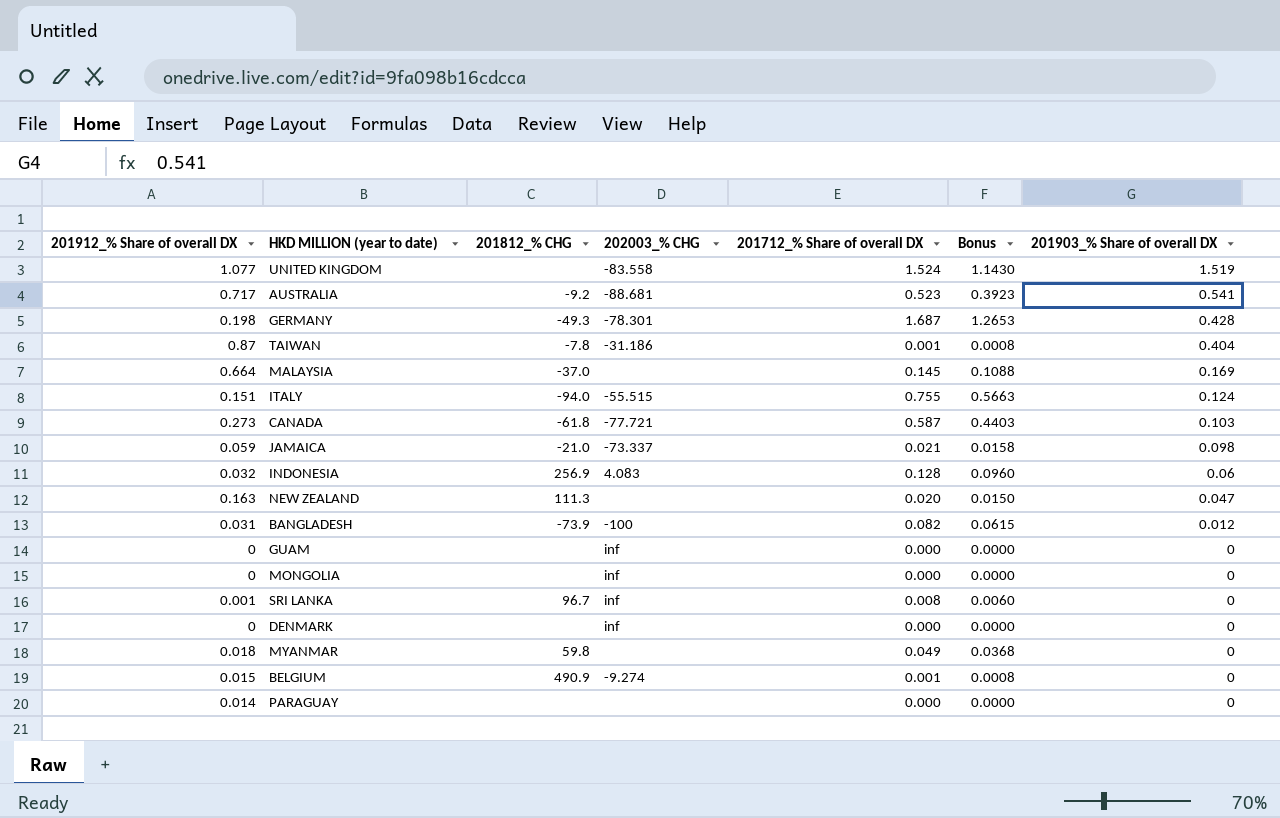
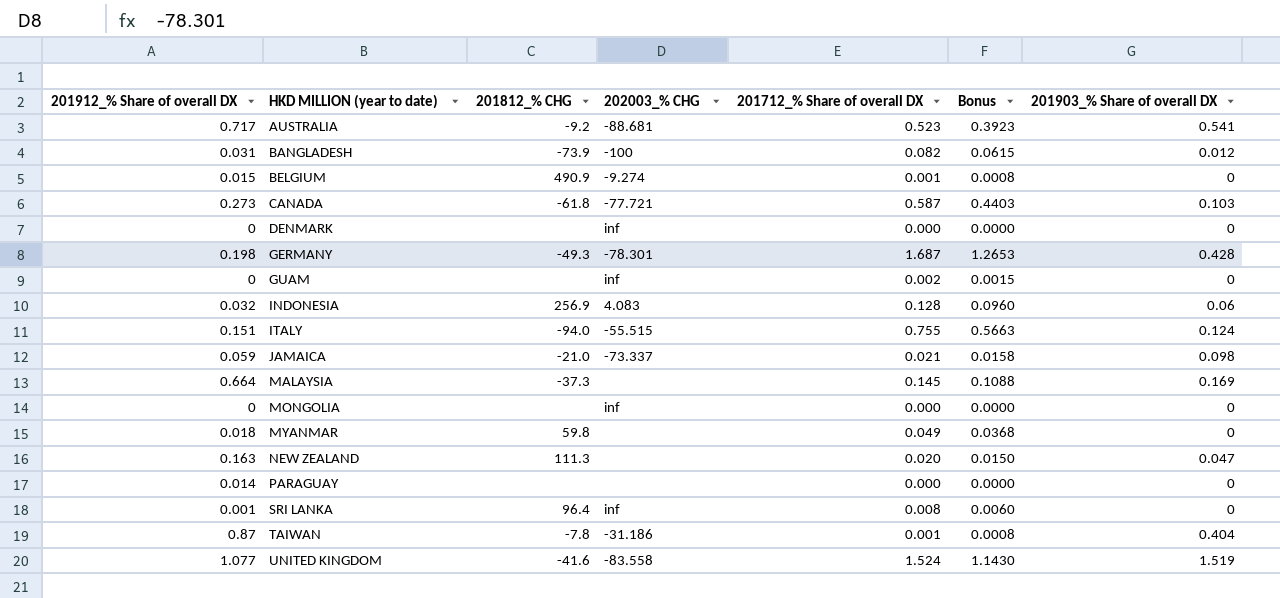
row order: 201903_% Share of overall DX descending -> HKD MILLION (year to date) ascending
GUAM | 201712_% Share of overall DX: 0.000 -> 0.002
GUAM | Bonus: 0.0000 -> 0.0015
MALAYSIA | 201812_% CHG: -37.0 -> -37.3
SRI LANKA | 201812_% CHG: 96.7 -> 96.4
UNITED KINGDOM | 201812_% CHG: none -> -41.6

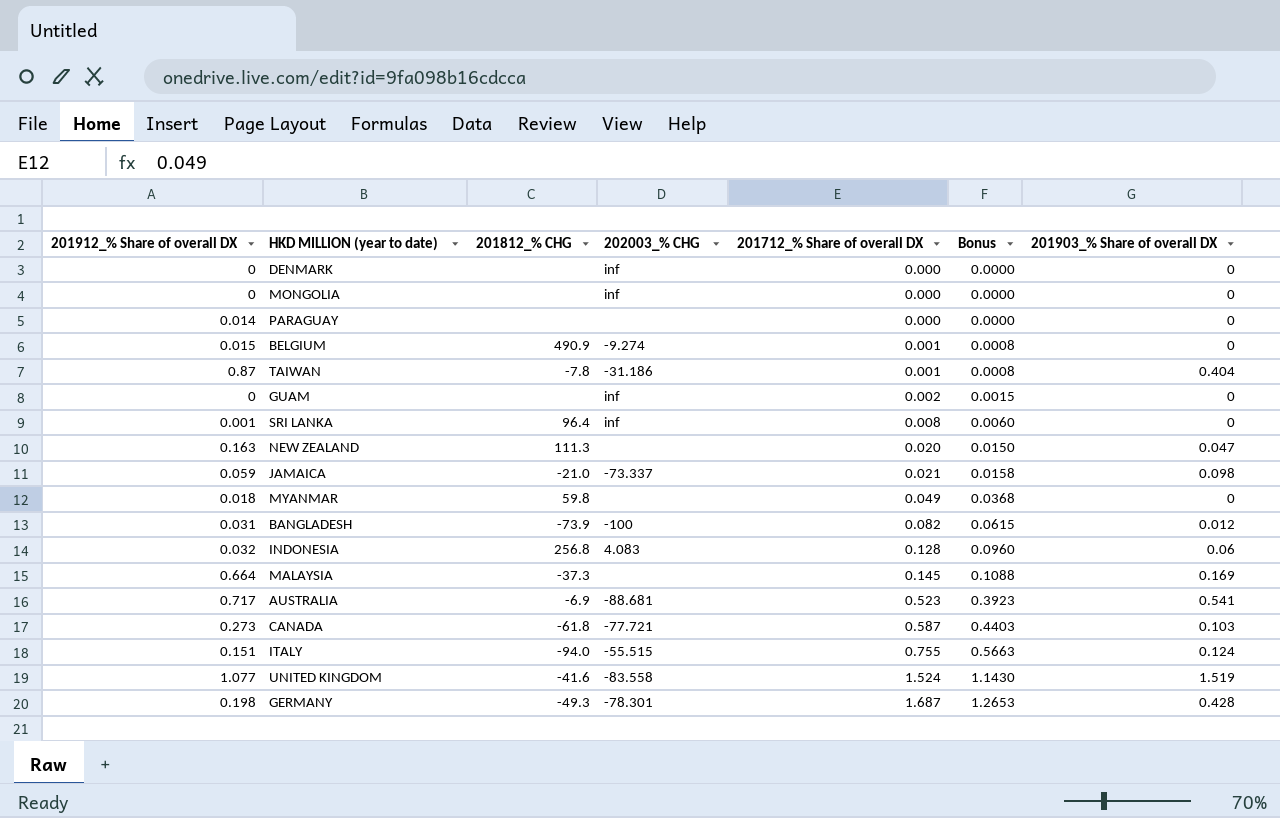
row order: HKD MILLION (year to date) ascending -> 201712_% Share of overall DX ascending
INDONESIA | 201812_% CHG: 256.9 -> 256.8
AUSTRALIA | 201812_% CHG: -9.2 -> -6.9

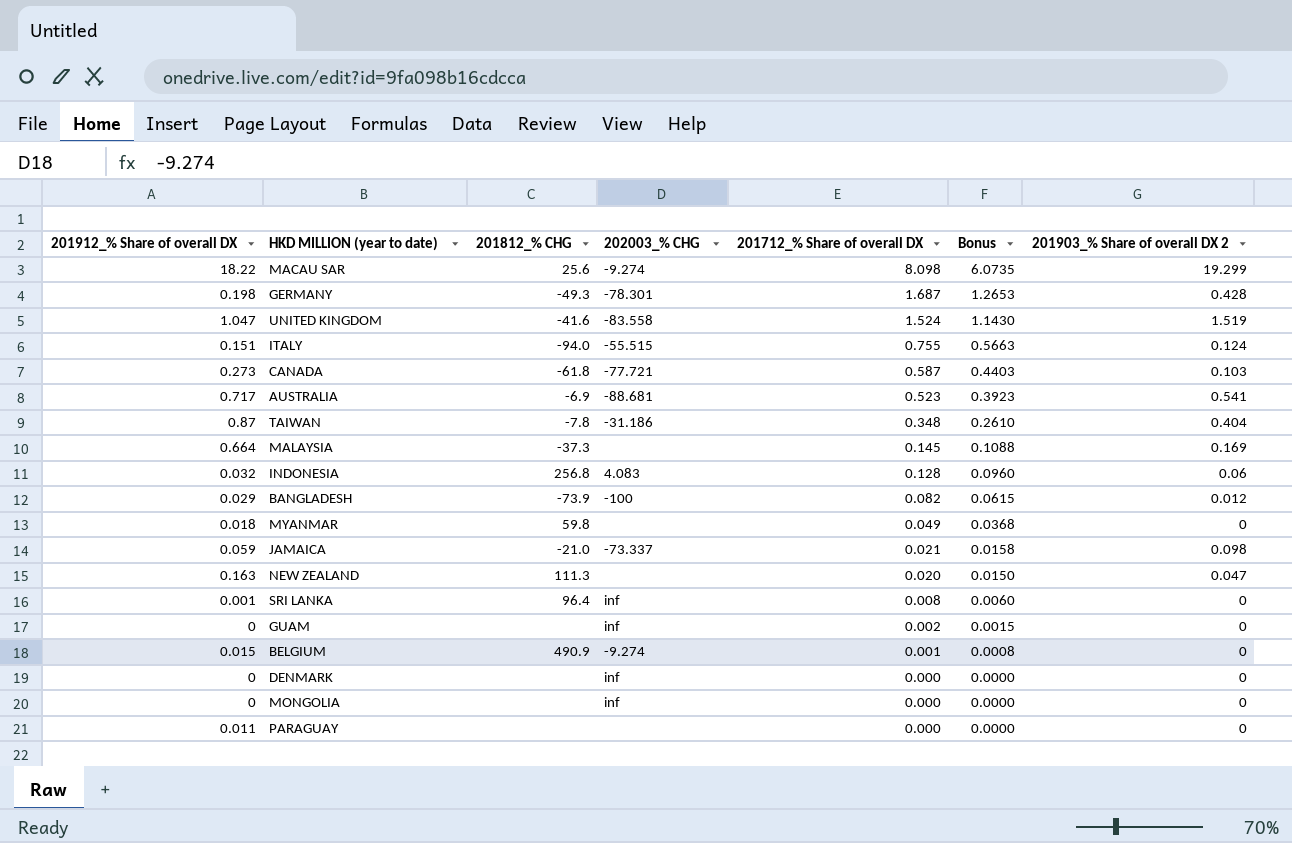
row order: 201712_% Share of overall DX ascending -> 201712_% Share of overall DX descending
column name: 201903_% Share of overall DX -> 201903_% Share of overall DX 2
row MACAU SAR: none -> 18.22 | 25.6 | -9.274 | 8.098 | 6.0735 | 19.299
UNITED KINGDOM | 201912_% Share of overall DX: 1.077 -> 1.047
TAIWAN | 201712_% Share of overall DX: 0.001 -> 0.348
TAIWAN | Bonus: 0.0008 -> 0.2610
BANGLADESH | 201912_% Share of overall DX: 0.031 -> 0.029
PARAGUAY | 201912_% Share of overall DX: 0.014 -> 0.011

